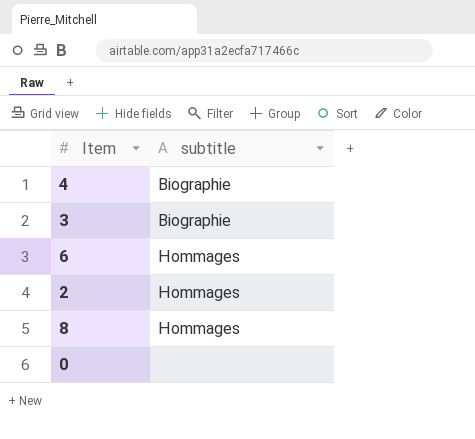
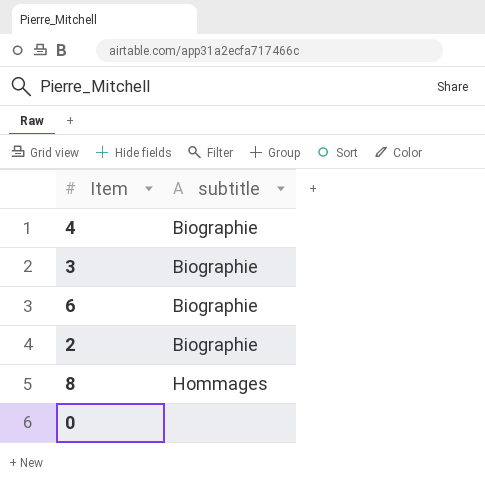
6 | subtitle: Hommages -> Biographie
2 | subtitle: Hommages -> Biographie

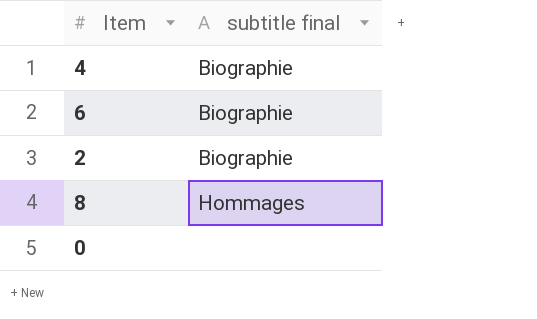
column name: subtitle -> subtitle final
row 3: Biographie -> none

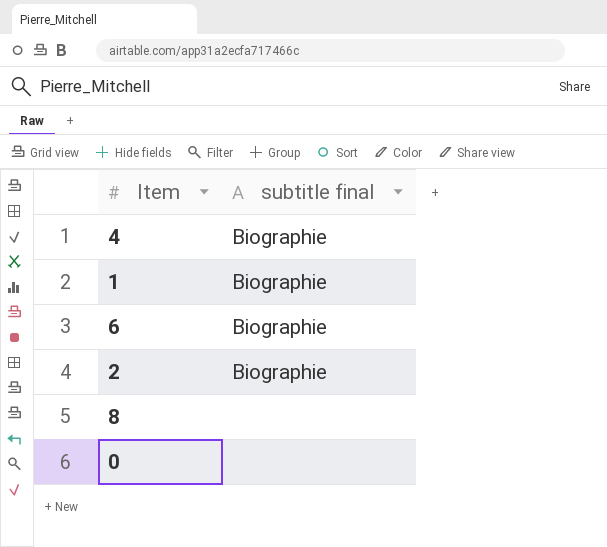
row 1: none -> Biographie
8 | subtitle final: Hommages -> none

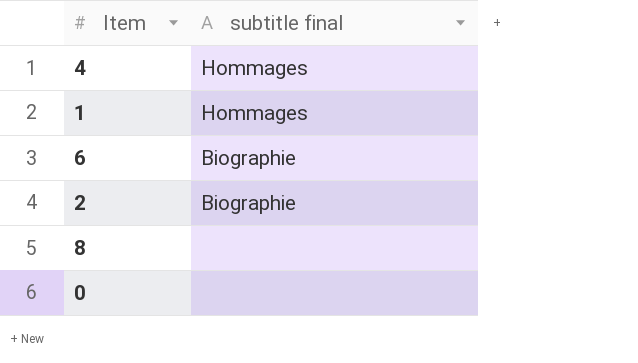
4 | subtitle final: Biographie -> Hommages
1 | subtitle final: Biographie -> Hommages

